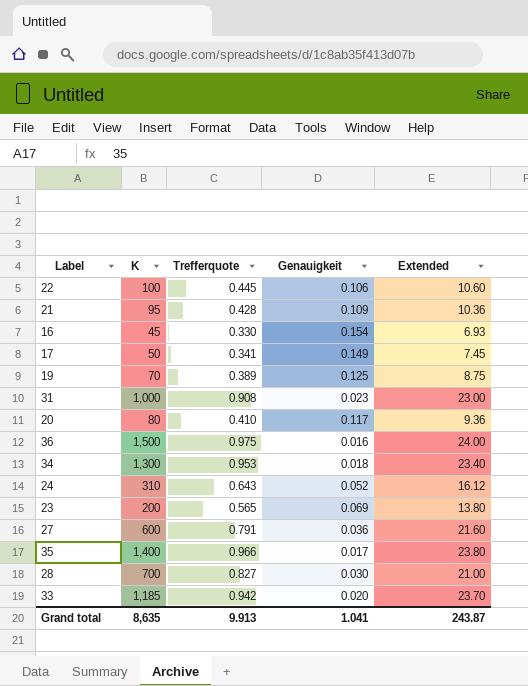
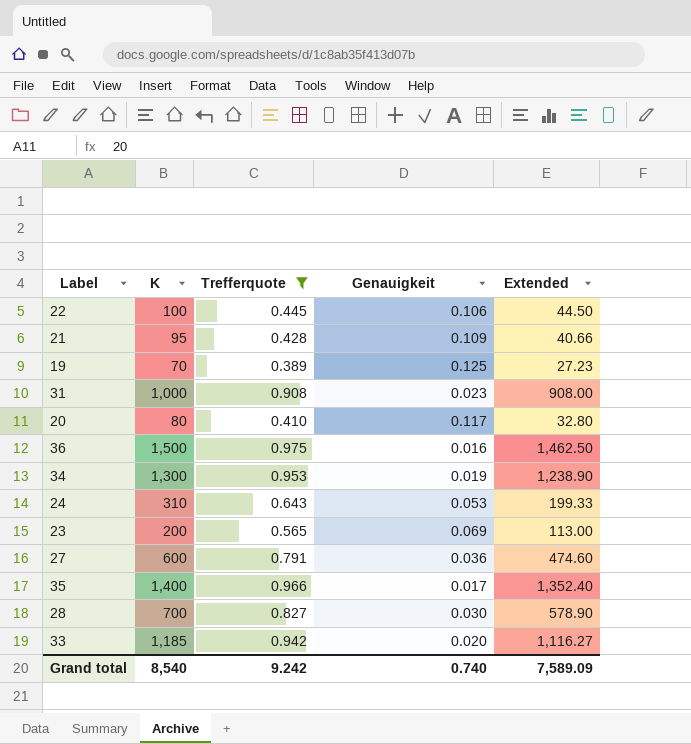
filter: none -> Trefferquote >= 0.389
column Extended | formula: [K] * [Genauigkeit] -> [K] * [Trefferquote]
34 | Genauigkeit: 0.018 -> 0.019
24 | Genauigkeit: 0.052 -> 0.053
Grand total | K: 8,635 -> 8,540
Grand total | Trefferquote: 9.913 -> 9.242
Grand total | Genauigkeit: 1.041 -> 0.740
Grand total | Extended: 243.87 -> 7,589.09

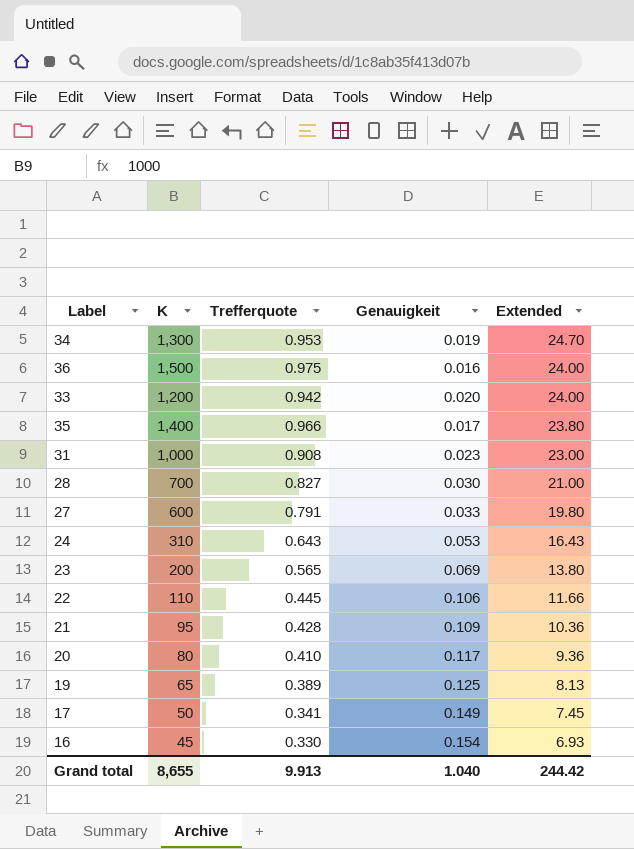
filter: Trefferquote >= 0.389 -> none
row order: none -> Extended descending
column Extended | formula: [K] * [Trefferquote] -> [K] * [Genauigkeit]
33 | K: 1,185 -> 1,200
27 | Genauigkeit: 0.036 -> 0.033
22 | K: 100 -> 110
19 | K: 70 -> 65
Grand total | K: 8,540 -> 8,655
Grand total | Trefferquote: 9.242 -> 9.913
Grand total | Genauigkeit: 0.740 -> 1.040
Grand total | Extended: 7,589.09 -> 244.42

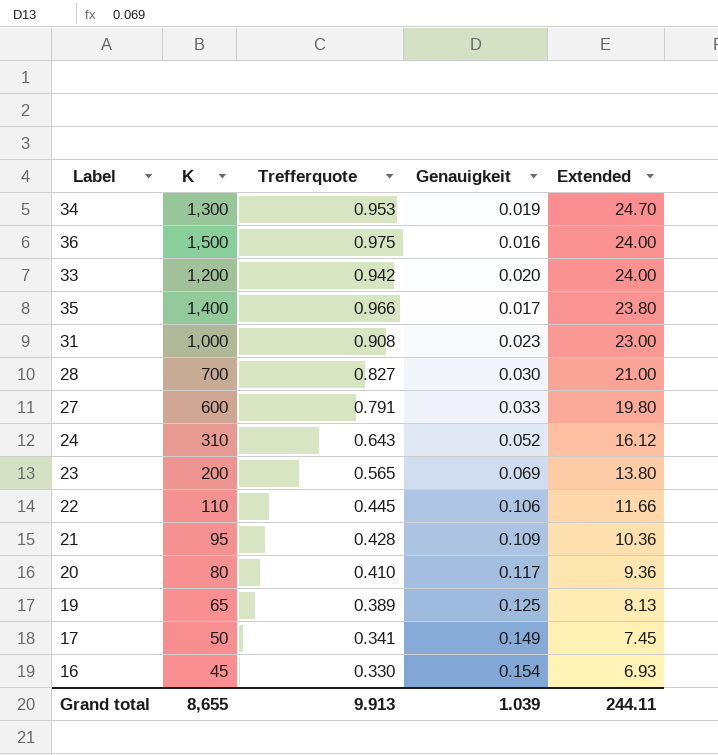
24 | Genauigkeit: 0.053 -> 0.052
24 | Extended: 16.43 -> 16.12
Grand total | Genauigkeit: 1.040 -> 1.039
Grand total | Extended: 244.42 -> 244.11

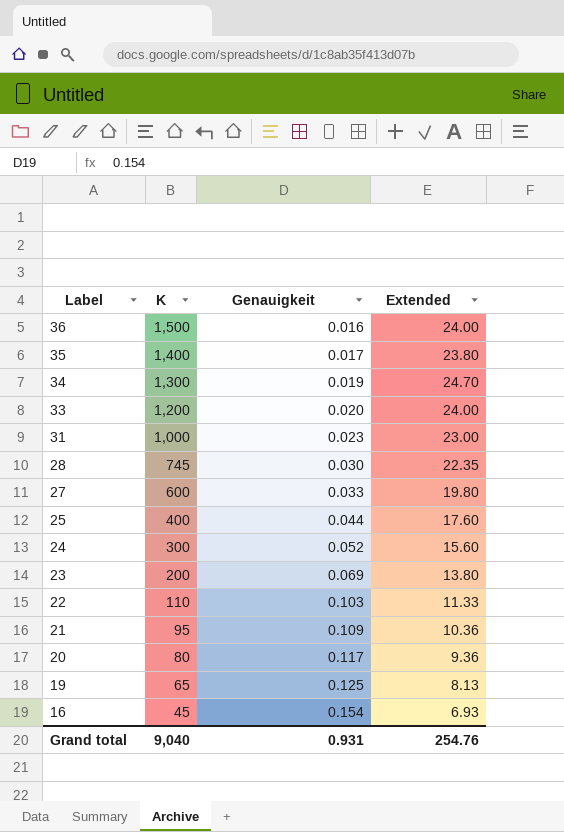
row order: Extended descending -> Label descending
column Trefferquote | position: 3 -> none
row 17: 50 | 0.341 | 0.149 | 7.45 -> none
28 | K: 700 -> 745
28 | Extended: 21.00 -> 22.35
row 25: none -> 400 | 0.044 | 17.60
24 | K: 310 -> 300
24 | Extended: 16.12 -> 15.60
22 | Genauigkeit: 0.106 -> 0.103
22 | Extended: 11.66 -> 11.33
Grand total | K: 8,655 -> 9,040
Grand total | Genauigkeit: 1.039 -> 0.931
Grand total | Extended: 244.11 -> 254.76

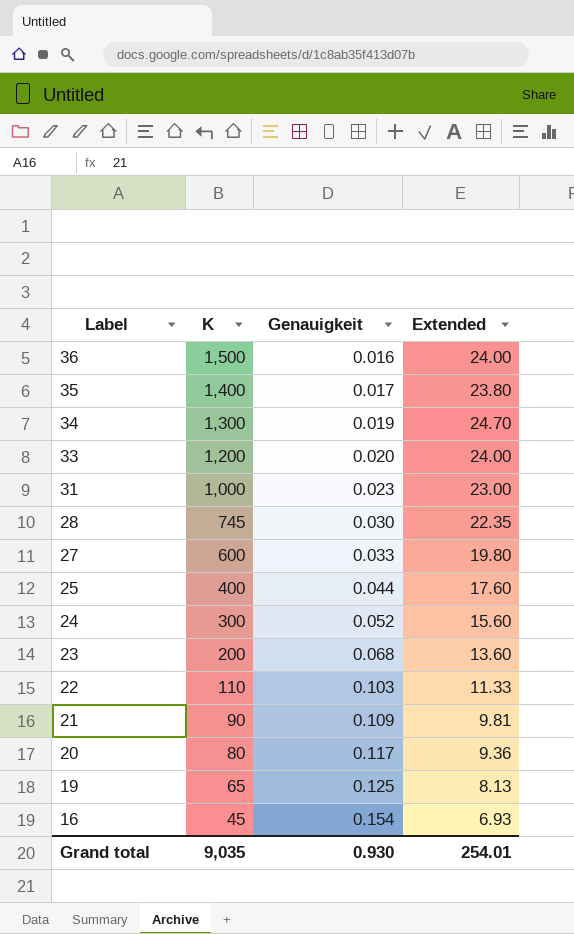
23 | Genauigkeit: 0.069 -> 0.068
23 | Extended: 13.80 -> 13.60
21 | K: 95 -> 90
21 | Extended: 10.36 -> 9.81
Grand total | K: 9,040 -> 9,035
Grand total | Genauigkeit: 0.931 -> 0.930
Grand total | Extended: 254.76 -> 254.01

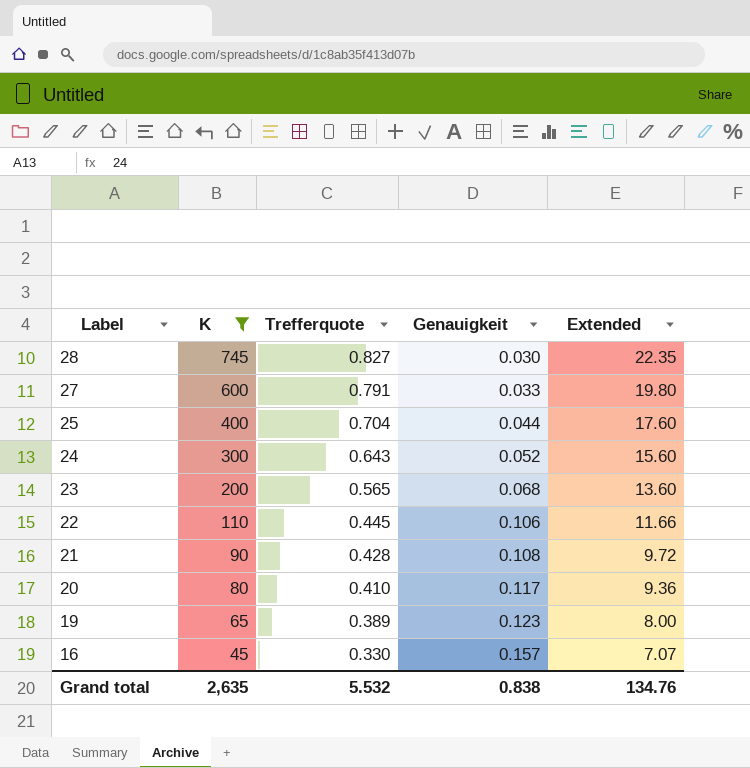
filter: none -> K <= 745
column Trefferquote | position: none -> 3
22 | Genauigkeit: 0.103 -> 0.106
22 | Extended: 11.33 -> 11.66
21 | Genauigkeit: 0.109 -> 0.108
21 | Extended: 9.81 -> 9.72
19 | Genauigkeit: 0.125 -> 0.123
19 | Extended: 8.13 -> 8.00
16 | Genauigkeit: 0.154 -> 0.157
16 | Extended: 6.93 -> 7.07
Grand total | K: 9,035 -> 2,635
Grand total | Genauigkeit: 0.930 -> 0.838
Grand total | Extended: 254.01 -> 134.76

